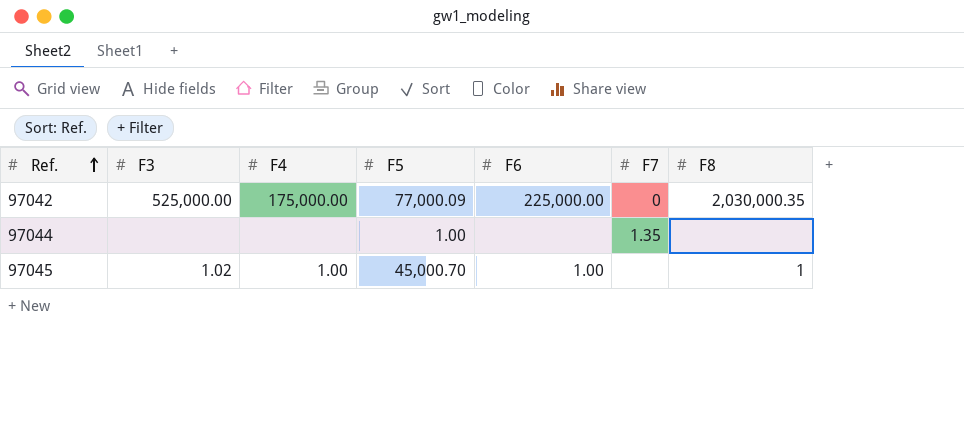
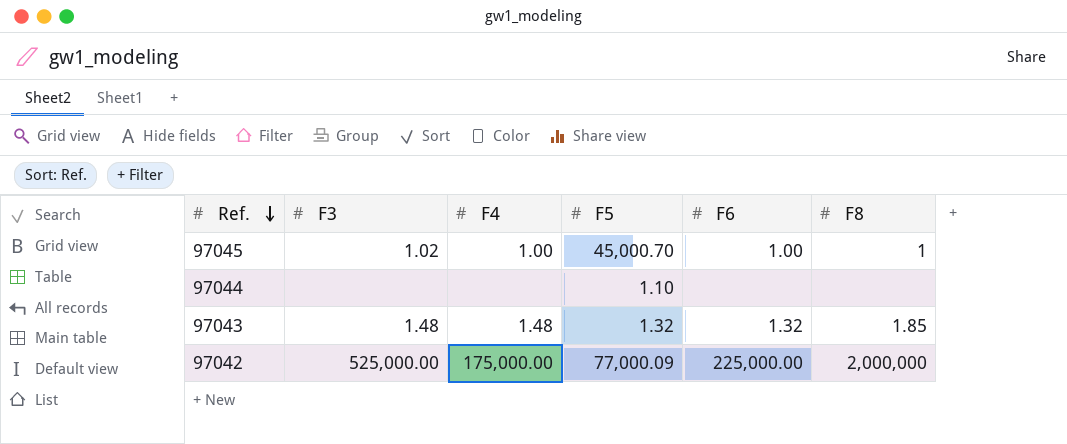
row order: Ref. ascending -> Ref. descending
column F7 | position: 6 -> none
97044 | F5: 1.00 -> 1.10
row 97043: none -> 1.48 | 1.48 | 1.32 | 1.32 | 1.85
97042 | F8: 2,030,000.35 -> 2,000,000

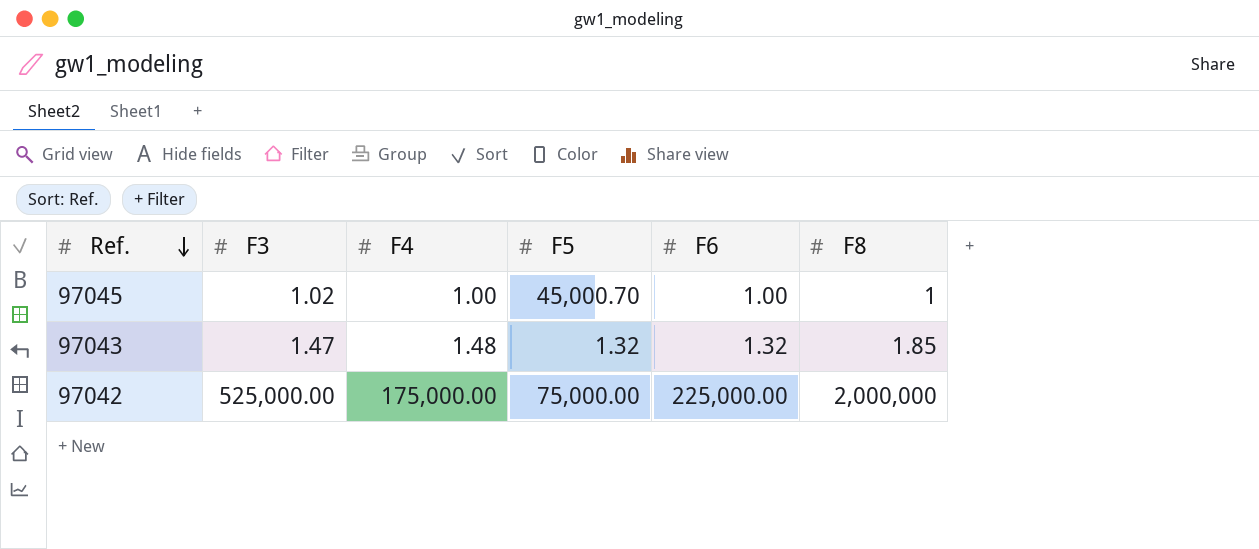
row 97044: none | none | 1.10 | none | none -> none
97043 | F3: 1.48 -> 1.47
97042 | F5: 77,000.09 -> 75,000.00

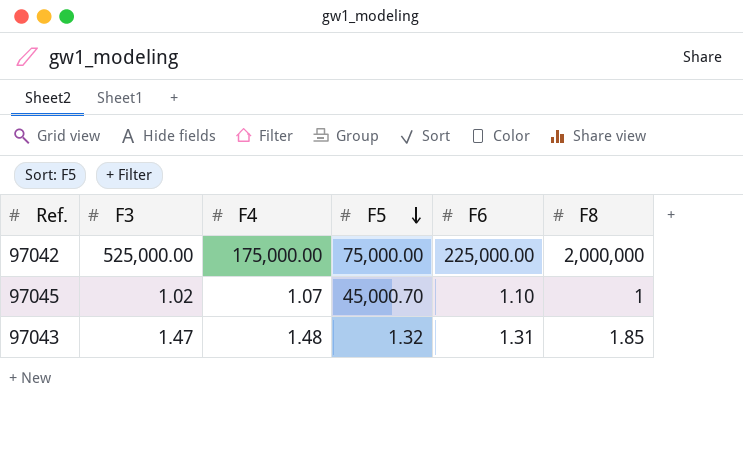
row order: Ref. descending -> F5 descending
97045 | F4: 1.00 -> 1.07
97045 | F6: 1.00 -> 1.10
97043 | F6: 1.32 -> 1.31

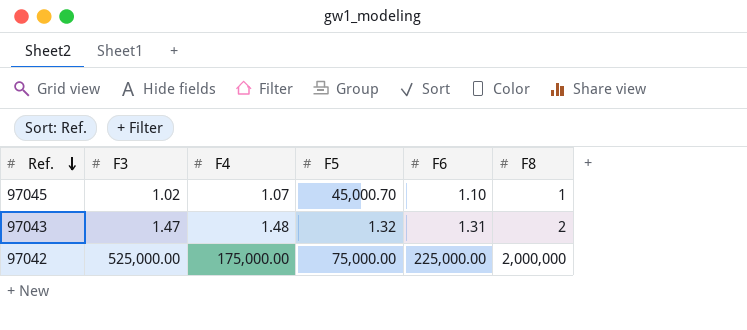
row order: F5 descending -> Ref. descending
97043 | F8: 1.85 -> 2

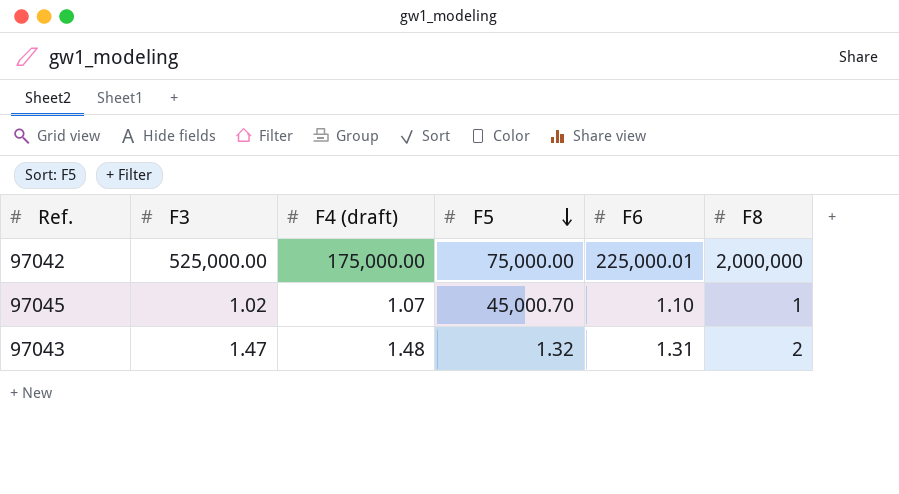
row order: Ref. descending -> F5 descending
column name: F4 -> F4 (draft)
97042 | F6: 225,000.00 -> 225,000.01

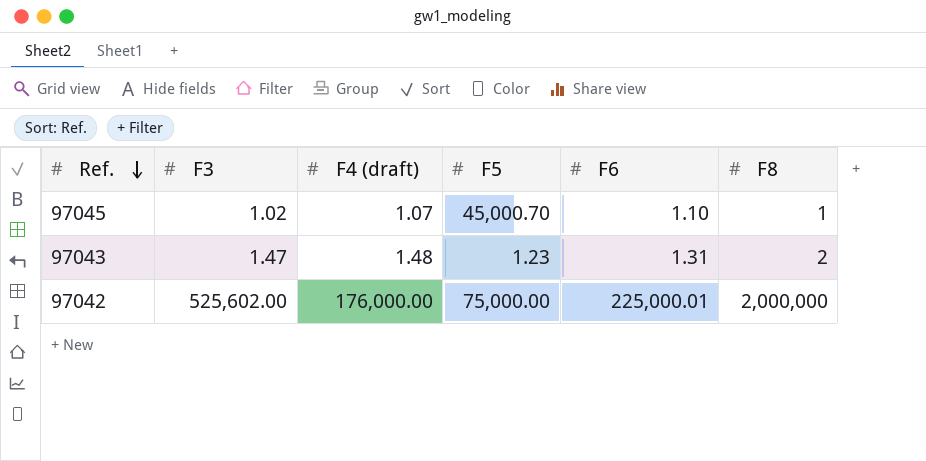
row order: F5 descending -> Ref. descending
97043 | F5: 1.32 -> 1.23
97042 | F3: 525,000.00 -> 525,602.00
97042 | F4 (draft): 175,000.00 -> 176,000.00

